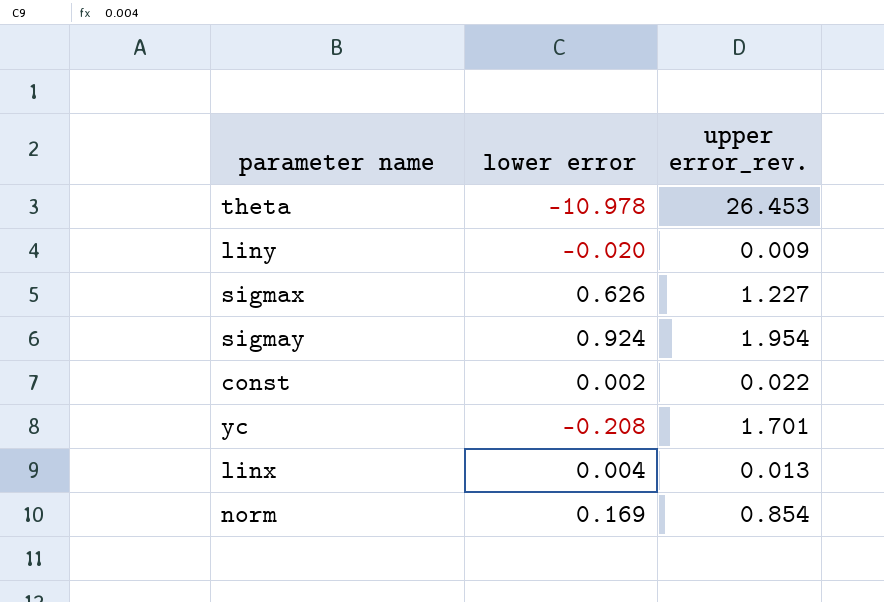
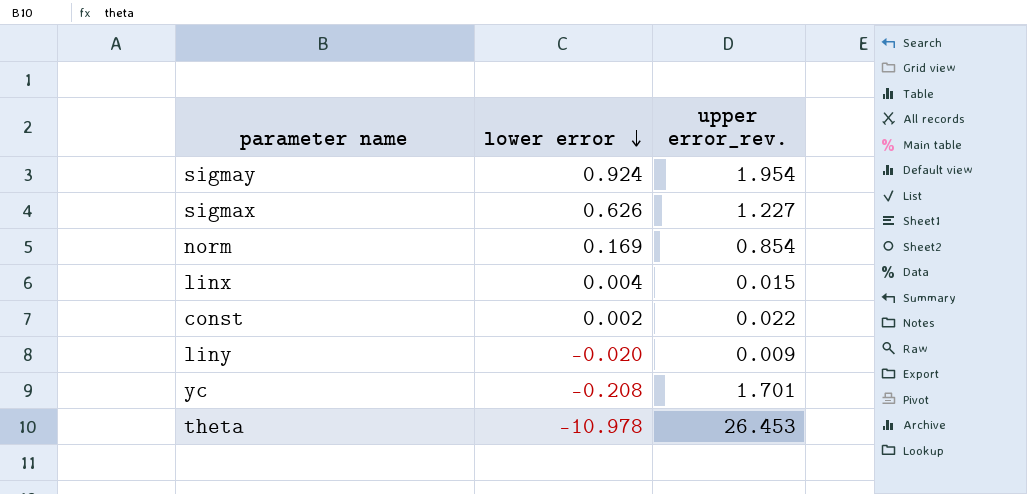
row order: none -> lower error descending
linx | upper error_rev.: 0.013 -> 0.015

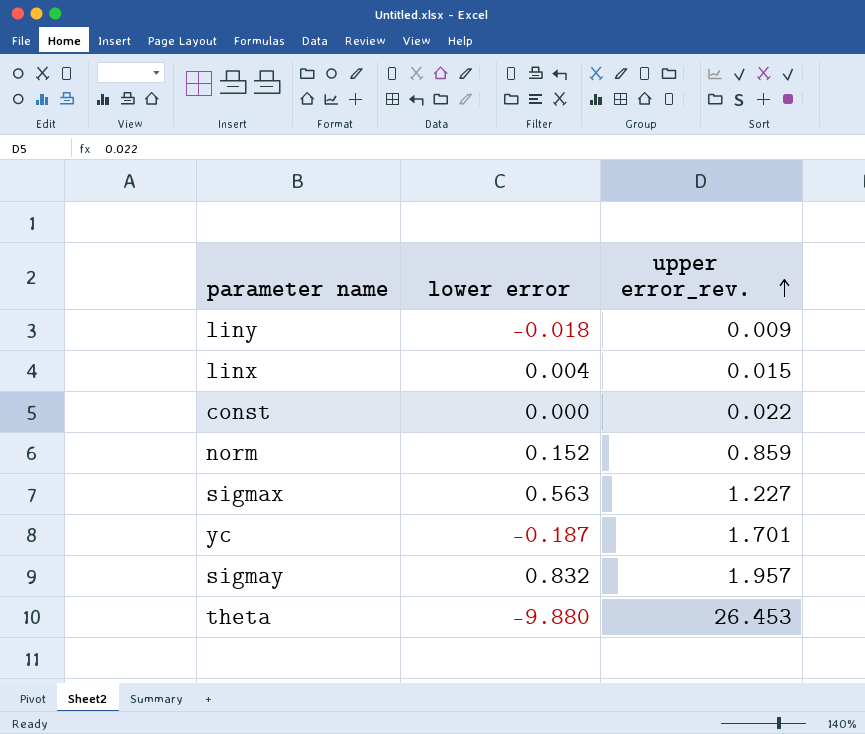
row order: lower error descending -> upper error_rev. ascending
liny | lower error: -0.020 -> -0.018
const | lower error: 0.002 -> 0.000
norm | lower error: 0.169 -> 0.152
norm | upper error_rev.: 0.854 -> 0.859
sigmax | lower error: 0.626 -> 0.563
yc | lower error: -0.208 -> -0.187
sigmay | lower error: 0.924 -> 0.832
sigmay | upper error_rev.: 1.954 -> 1.957
theta | lower error: -10.978 -> -9.880

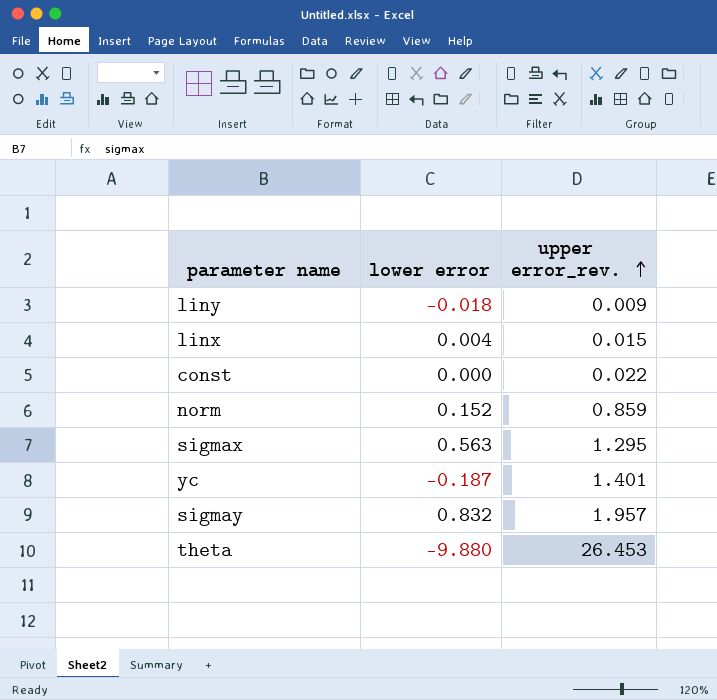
sigmax | upper error_rev.: 1.227 -> 1.295
yc | upper error_rev.: 1.701 -> 1.401

